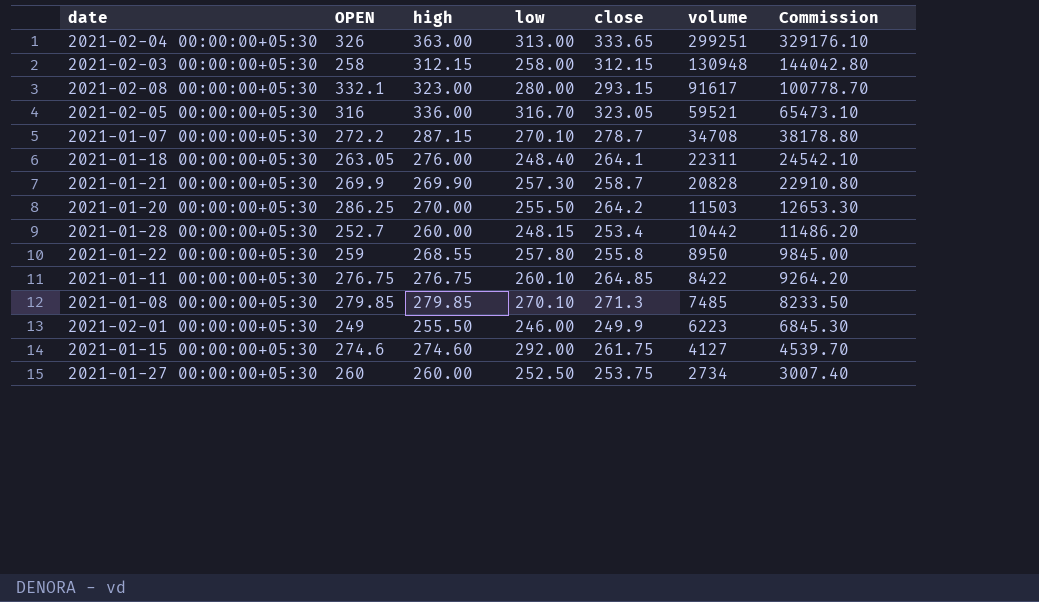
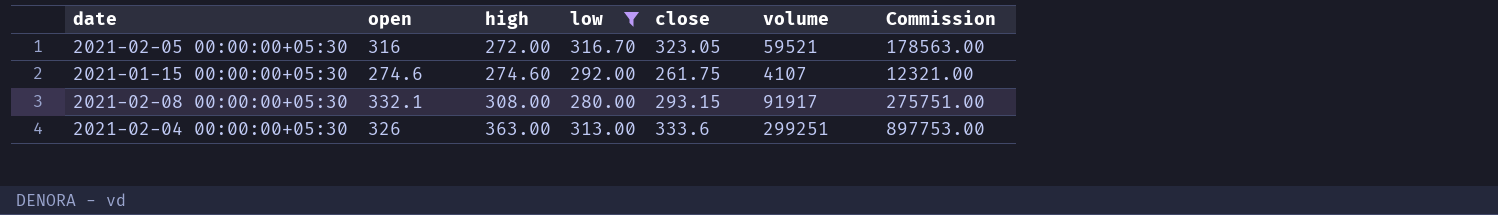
filter: none -> low >= 280.00
row order: volume descending -> high ascending
column name: OPEN -> open
column Commission | formula: [volume] * 1.1 -> [volume] * 3
2021-02-05 00:00:00+05:30 | high: 336.00 -> 272.00
2021-01-15 00:00:00+05:30 | volume: 4127 -> 4107
2021-02-08 00:00:00+05:30 | high: 323.00 -> 308.00
2021-02-08 00:00:00+05:30 | volume: 91617 -> 91917
2021-02-04 00:00:00+05:30 | close: 333.65 -> 333.6

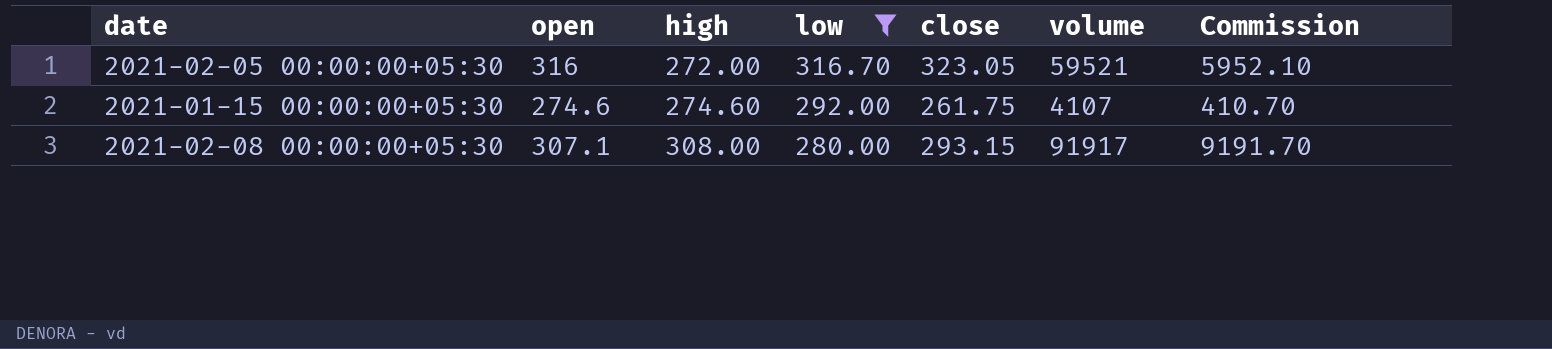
column Commission | formula: [volume] * 3 -> [volume] * 0.1
row 2021-02-04 00:00:00+05:30: 326 | 363.00 | 313.00 | 333.6 | 299251 | 897753.00 -> none
2021-02-08 00:00:00+05:30 | open: 332.1 -> 307.1

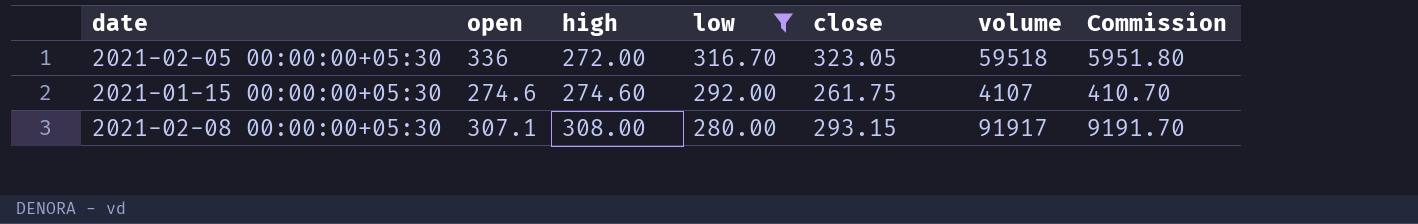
2021-02-05 00:00:00+05:30 | open: 316 -> 336
2021-02-05 00:00:00+05:30 | volume: 59521 -> 59518
2021-02-05 00:00:00+05:30 | Commission: 5952.10 -> 5951.80

